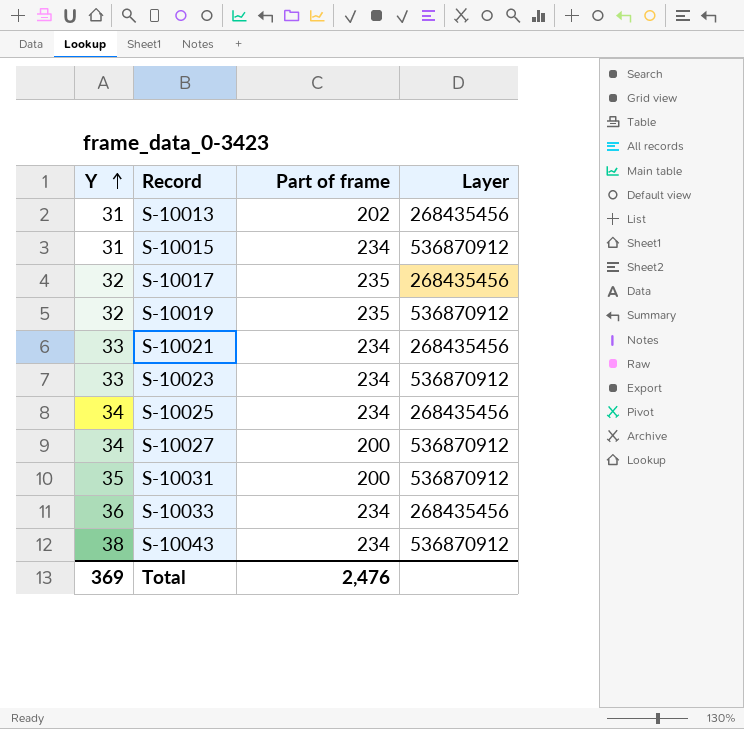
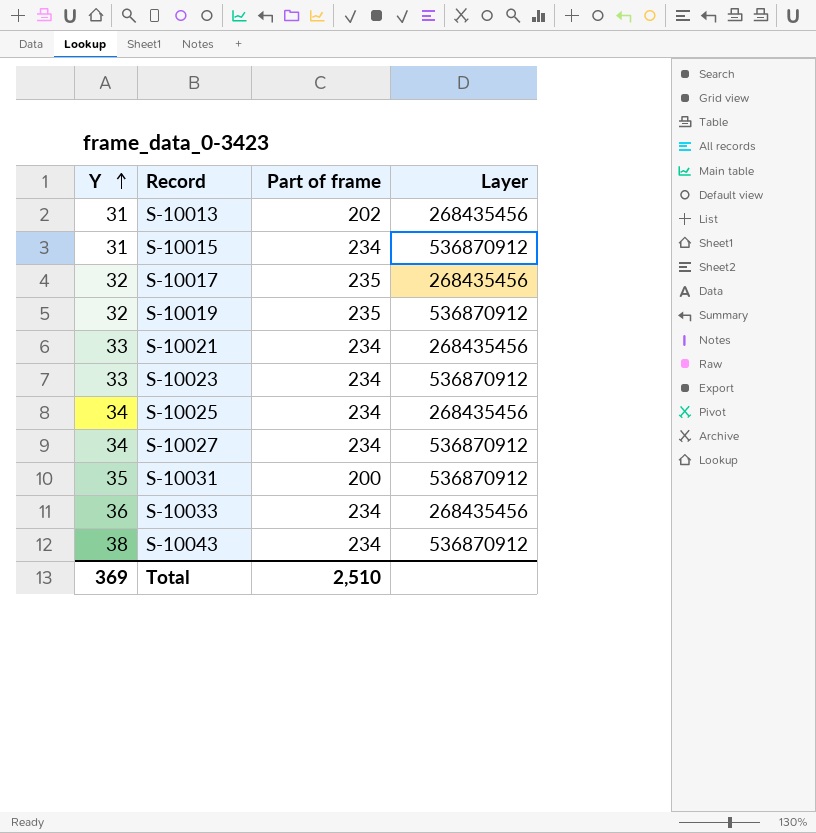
S-10027 | Part of frame: 200 -> 234
Total | Part of frame: 2,476 -> 2,510

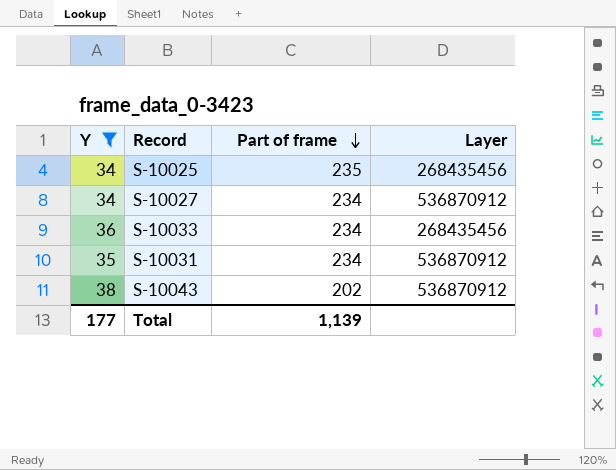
filter: none -> Y >= 34
row order: Y ascending -> Part of frame descending
S-10025 | Part of frame: 234 -> 235
S-10031 | Part of frame: 200 -> 234
S-10043 | Part of frame: 234 -> 202
Total | Y: 369 -> 177
Total | Part of frame: 2,510 -> 1,139

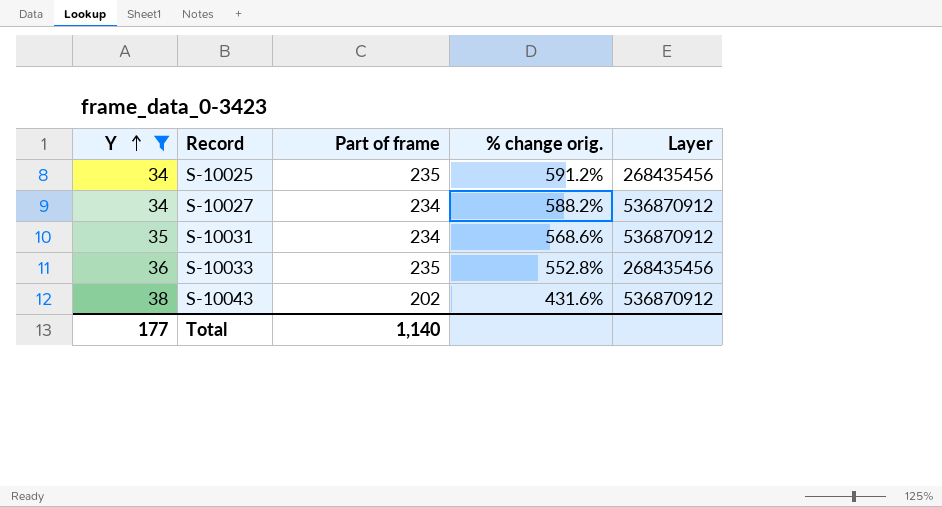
row order: Part of frame descending -> Y ascending
column % change orig. | formula: none -> ([Part of frame] - [Y]) / [Y]
S-10033 | Part of frame: 234 -> 235
Total | Part of frame: 1,139 -> 1,140

